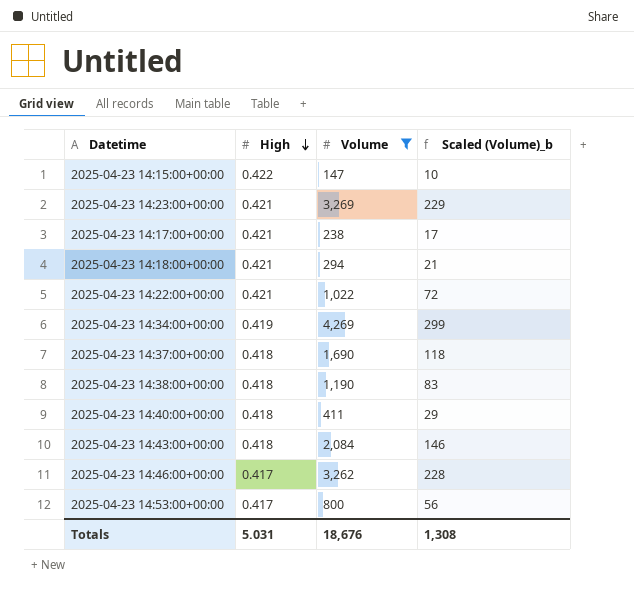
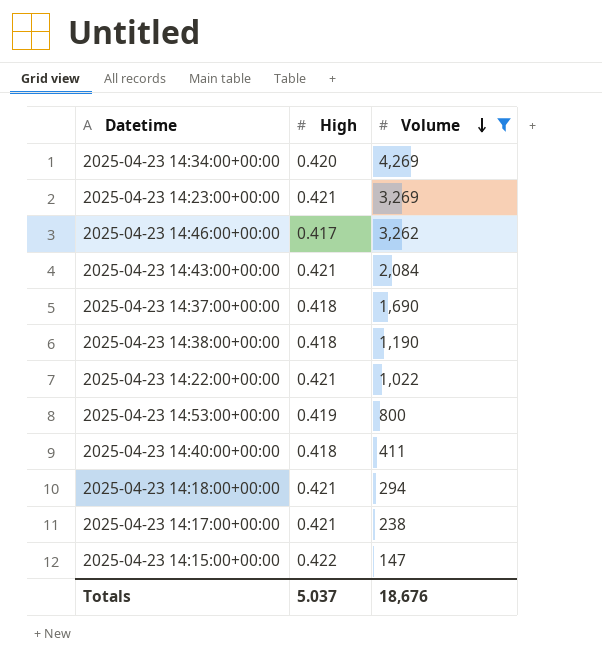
row order: High descending -> Volume descending
column Scaled (Volume)_b | formula: [Volume] * 0.07 -> none
2025-04-23 14:34:00+00:00 | High: 0.419 -> 0.420
2025-04-23 14:43:00+00:00 | High: 0.418 -> 0.421
2025-04-23 14:53:00+00:00 | High: 0.417 -> 0.419
Totals | High: 5.031 -> 5.037

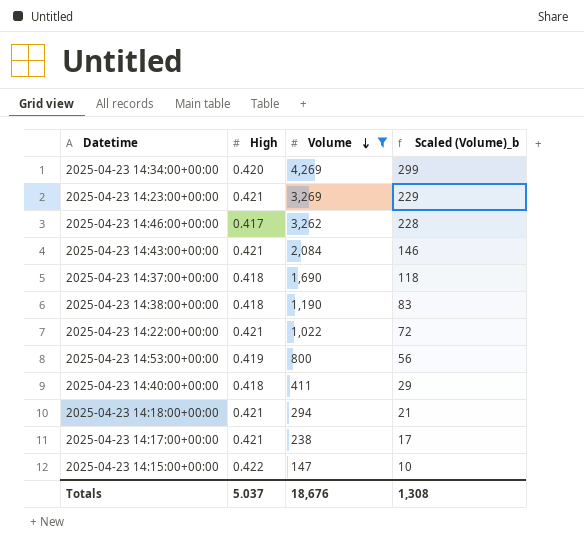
column Scaled (Volume)_b | formula: none -> [Volume] * 0.07

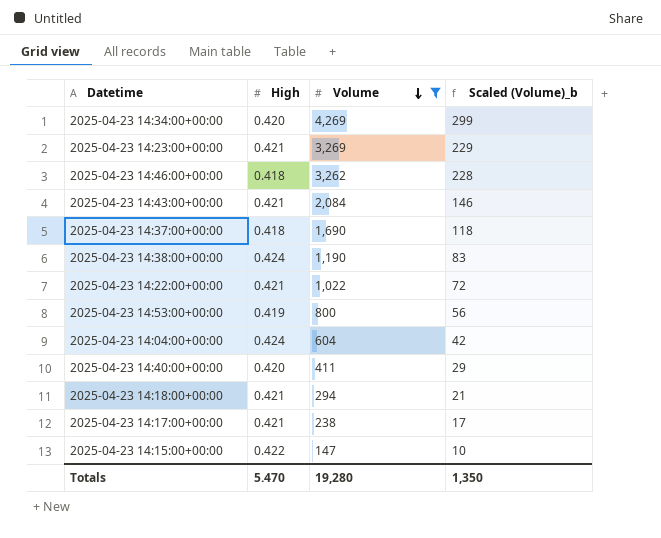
2025-04-23 14:46:00+00:00 | High: 0.417 -> 0.418
2025-04-23 14:38:00+00:00 | High: 0.418 -> 0.424
row 2025-04-23 14:04:00+00:00: none -> 0.424 | 604 | 42
2025-04-23 14:40:00+00:00 | High: 0.418 -> 0.420
Totals | High: 5.037 -> 5.470
Totals | Volume: 18,676 -> 19,280
Totals | Scaled (Volume)_b: 1,308 -> 1,350

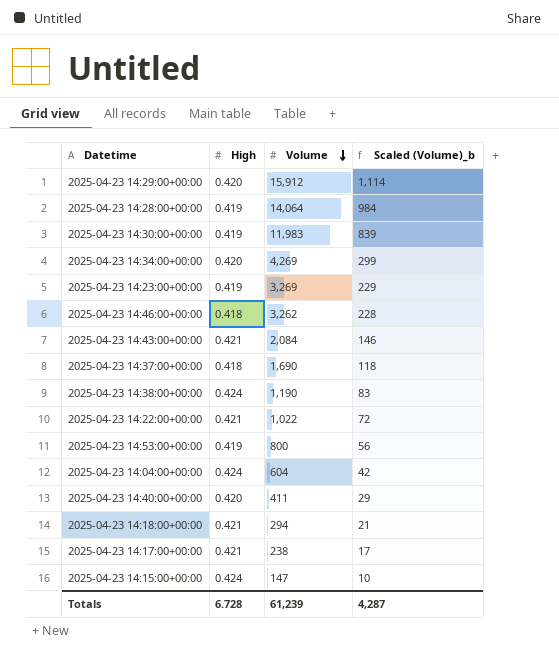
filter: Volume <= 4,269 -> none
2025-04-23 14:23:00+00:00 | High: 0.421 -> 0.419
2025-04-23 14:15:00+00:00 | High: 0.422 -> 0.424
Totals | High: 5.470 -> 6.728
Totals | Volume: 19,280 -> 61,239
Totals | Scaled (Volume)_b: 1,350 -> 4,287

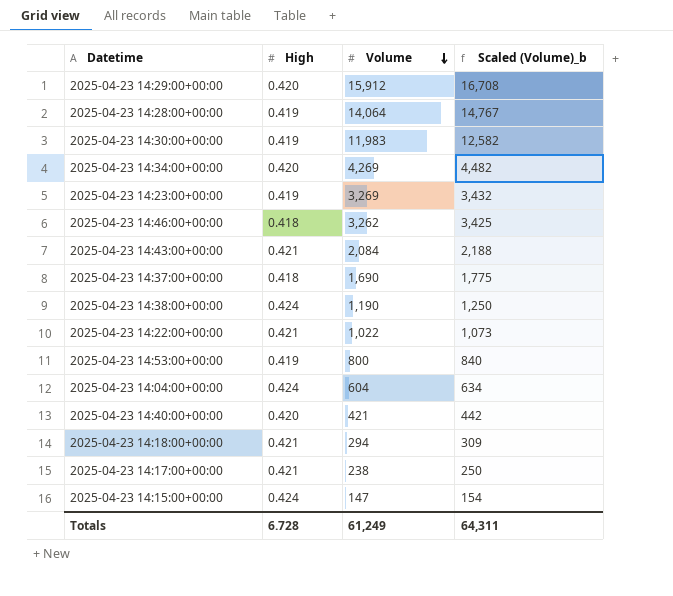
column Scaled (Volume)_b | formula: [Volume] * 0.07 -> [Volume] * 1.05
2025-04-23 14:40:00+00:00 | Volume: 411 -> 421
Totals | Volume: 61,239 -> 61,249
Totals | Scaled (Volume)_b: 4,287 -> 64,311

